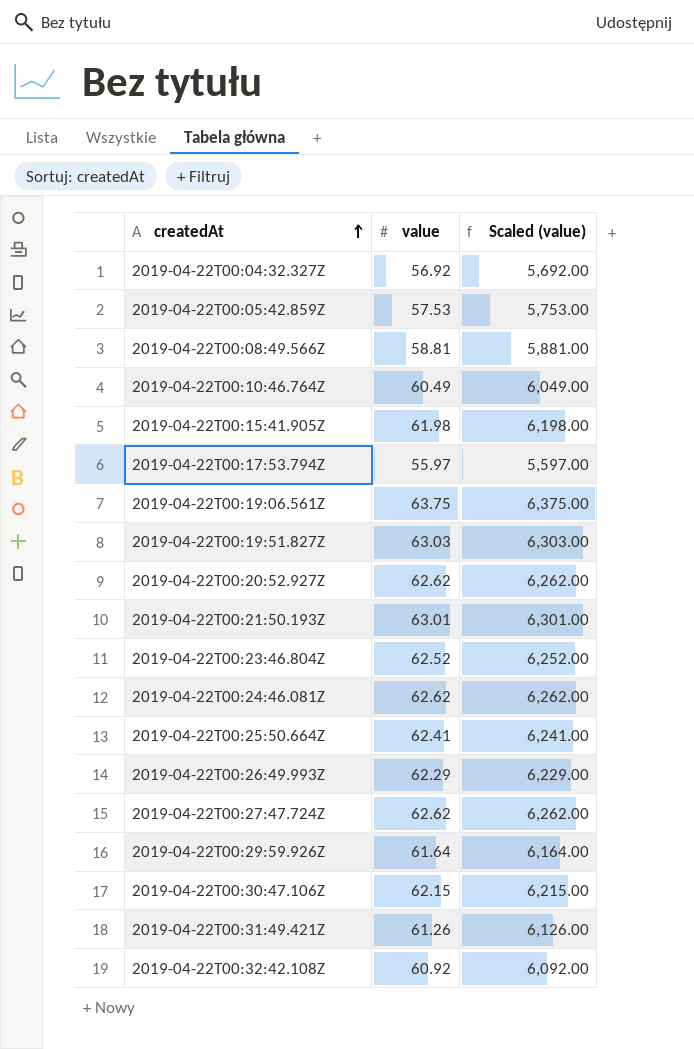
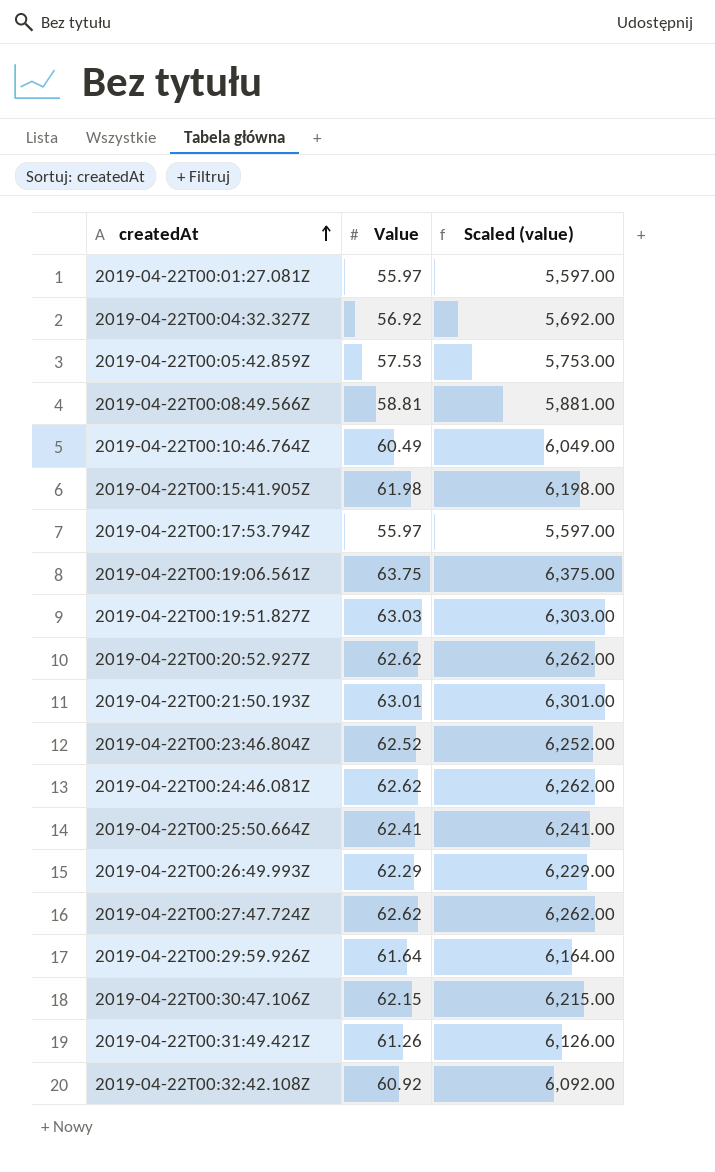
column name: value -> Value
row 2019-04-22T00:01:27.081Z: none -> 55.97 | 5,597.00

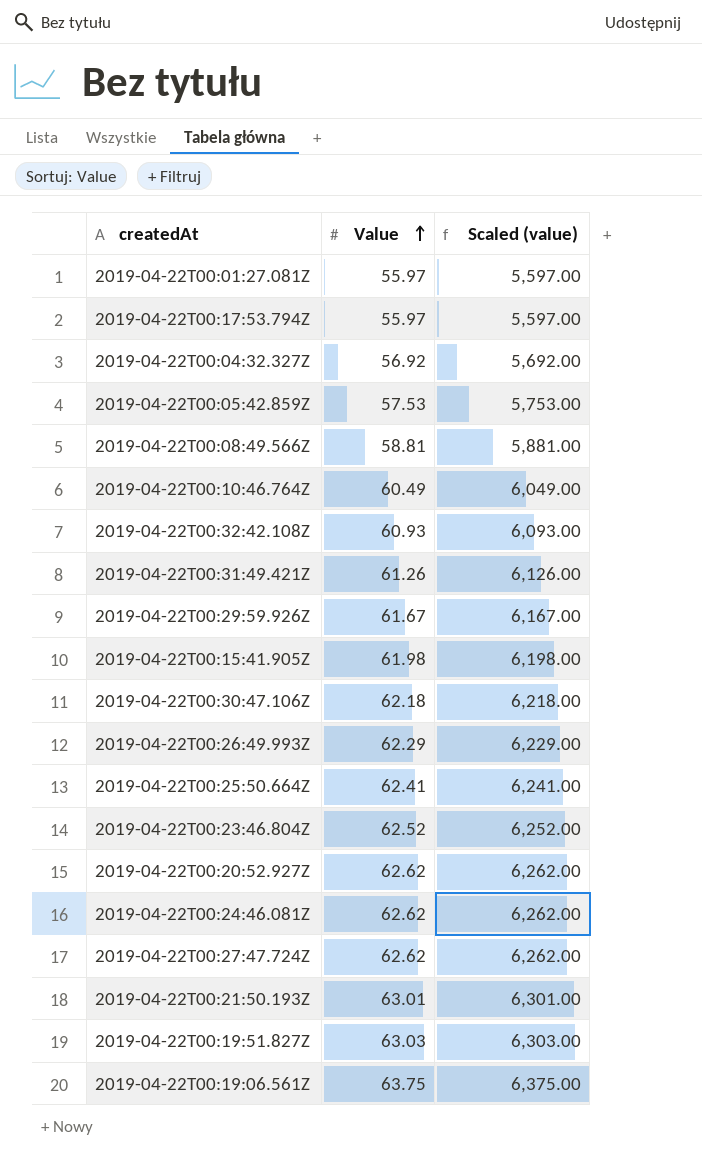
row order: createdAt ascending -> Value ascending
2019-04-22T00:32:42.108Z | Value: 60.92 -> 60.93
2019-04-22T00:32:42.108Z | Scaled (value): 6,092.00 -> 6,093.00
2019-04-22T00:29:59.926Z | Value: 61.64 -> 61.67
2019-04-22T00:29:59.926Z | Scaled (value): 6,164.00 -> 6,167.00
2019-04-22T00:30:47.106Z | Value: 62.15 -> 62.18
2019-04-22T00:30:47.106Z | Scaled (value): 6,215.00 -> 6,218.00

